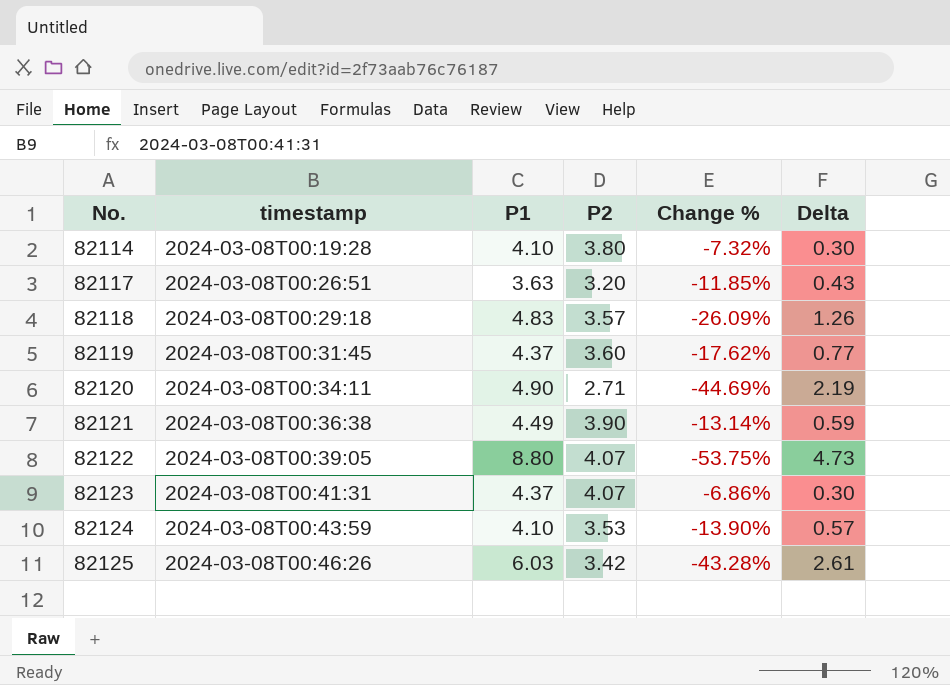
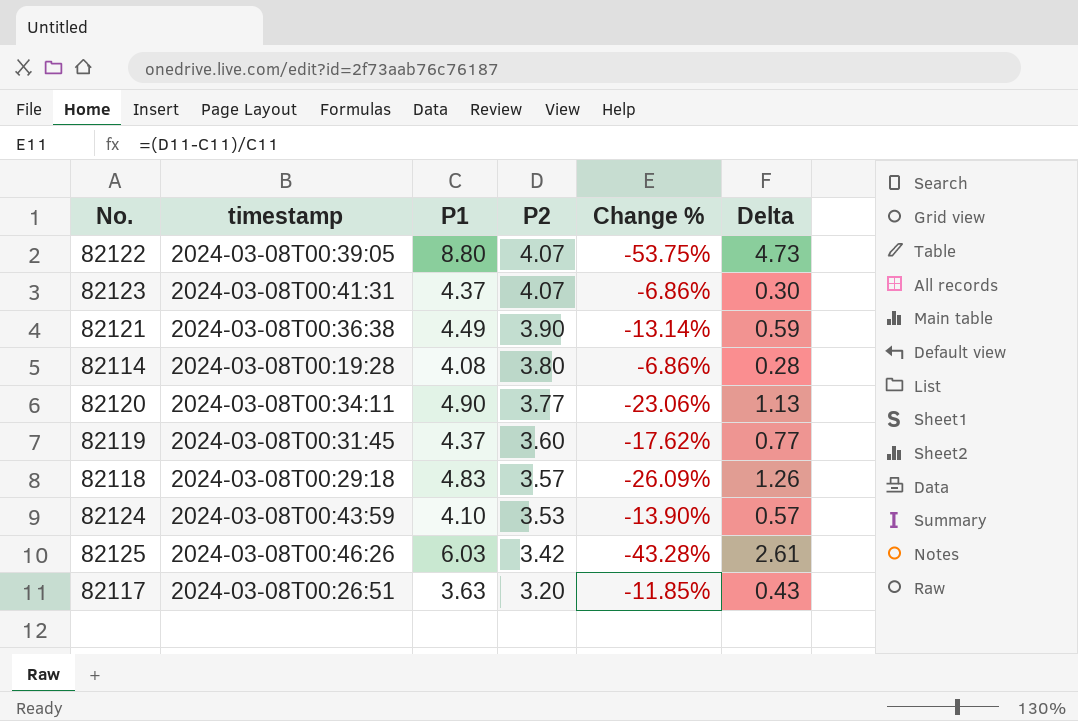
row order: No. ascending -> P2 descending
82114 | P1: 4.10 -> 4.08
82114 | Change %: -7.32% -> -6.86%
82114 | Delta: 0.30 -> 0.28
82120 | P2: 2.71 -> 3.77
82120 | Change %: -44.69% -> -23.06%
82120 | Delta: 2.19 -> 1.13

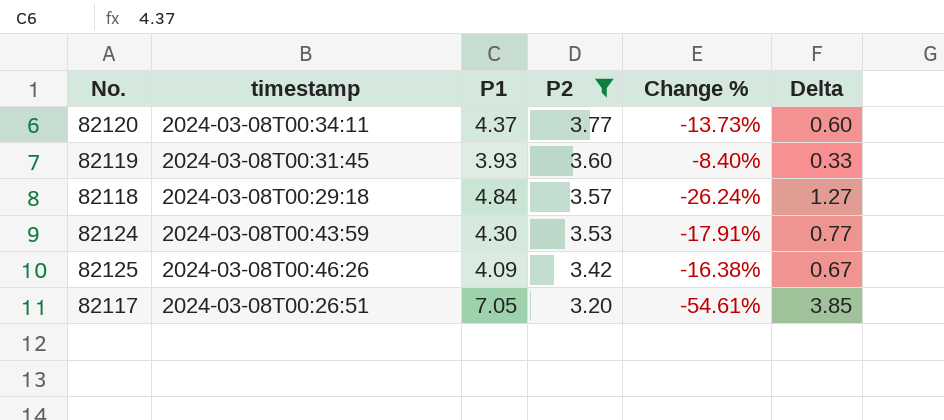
filter: none -> P2 <= 3.77
82120 | P1: 4.90 -> 4.37
82120 | Change %: -23.06% -> -13.73%
82120 | Delta: 1.13 -> 0.60
82119 | P1: 4.37 -> 3.93
82119 | Change %: -17.62% -> -8.40%
82119 | Delta: 0.77 -> 0.33
82118 | P1: 4.83 -> 4.84
82118 | Change %: -26.09% -> -26.24%
82118 | Delta: 1.26 -> 1.27
82124 | P1: 4.10 -> 4.30
82124 | Change %: -13.90% -> -17.91%
82124 | Delta: 0.57 -> 0.77
82125 | P1: 6.03 -> 4.09
82125 | Change %: -43.28% -> -16.38%
82125 | Delta: 2.61 -> 0.67
82117 | P1: 3.63 -> 7.05
82117 | Change %: -11.85% -> -54.61%
82117 | Delta: 0.43 -> 3.85

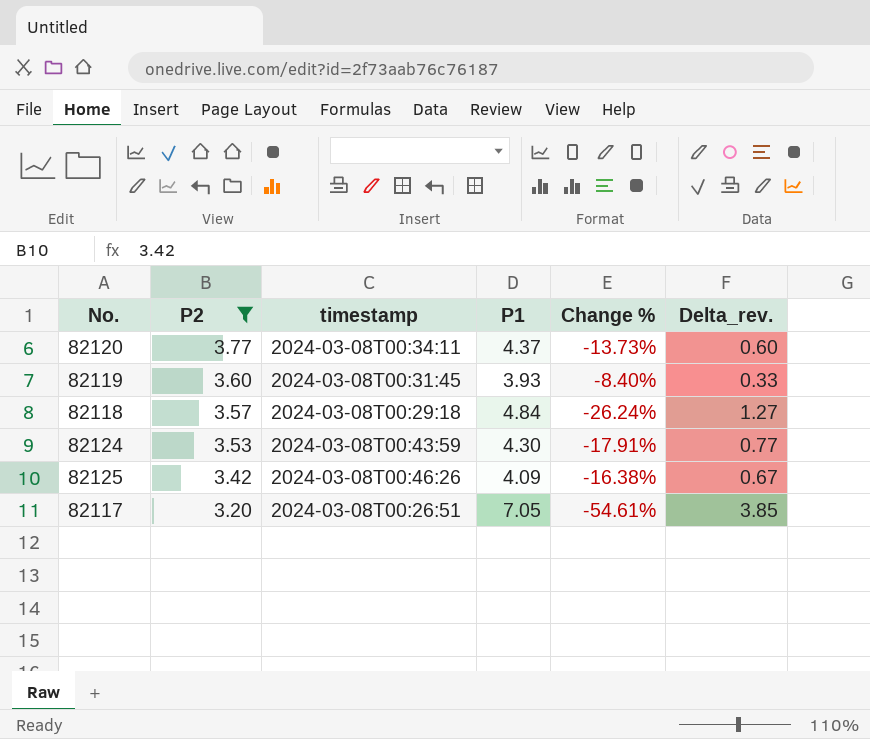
column P2 | position: 4 -> 2
column name: Delta -> Delta_rev.

